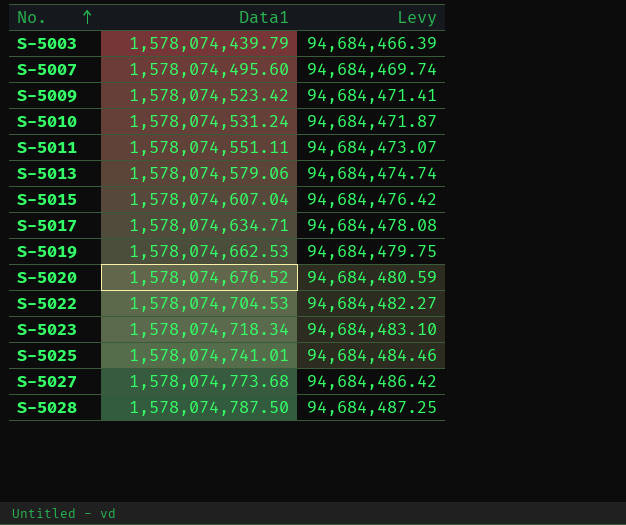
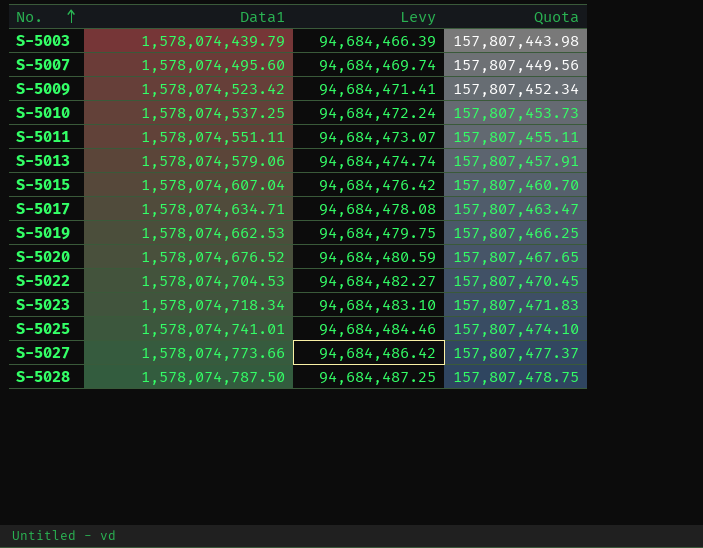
column Quota | formula: none -> [Data1] * 0.1
S-5010 | Data1: 1,578,074,531.24 -> 1,578,074,537.25
S-5010 | Levy: 94,684,471.87 -> 94,684,472.24
S-5027 | Data1: 1,578,074,773.68 -> 1,578,074,773.66

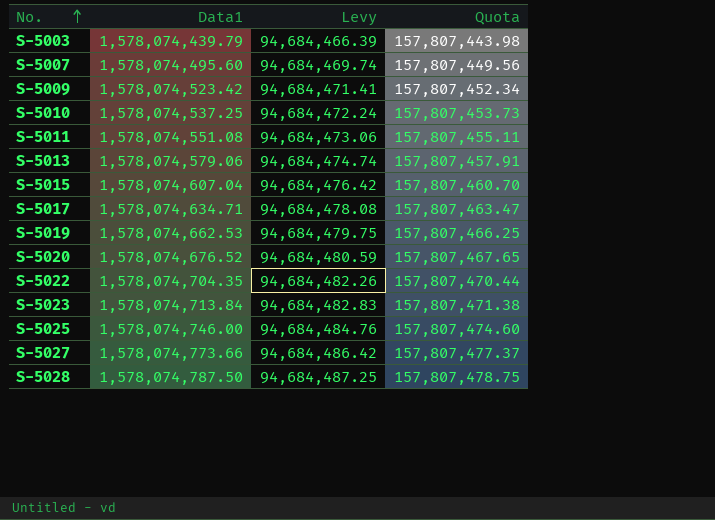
S-5011 | Data1: 1,578,074,551.11 -> 1,578,074,551.08
S-5011 | Levy: 94,684,473.07 -> 94,684,473.06
S-5022 | Data1: 1,578,074,704.53 -> 1,578,074,704.35
S-5022 | Levy: 94,684,482.27 -> 94,684,482.26
S-5022 | Quota: 157,807,470.45 -> 157,807,470.44
S-5023 | Data1: 1,578,074,718.34 -> 1,578,074,713.84
S-5023 | Levy: 94,684,483.10 -> 94,684,482.83
S-5023 | Quota: 157,807,471.83 -> 157,807,471.38
S-5025 | Data1: 1,578,074,741.01 -> 1,578,074,746.00
S-5025 | Levy: 94,684,484.46 -> 94,684,484.76
S-5025 | Quota: 157,807,474.10 -> 157,807,474.60

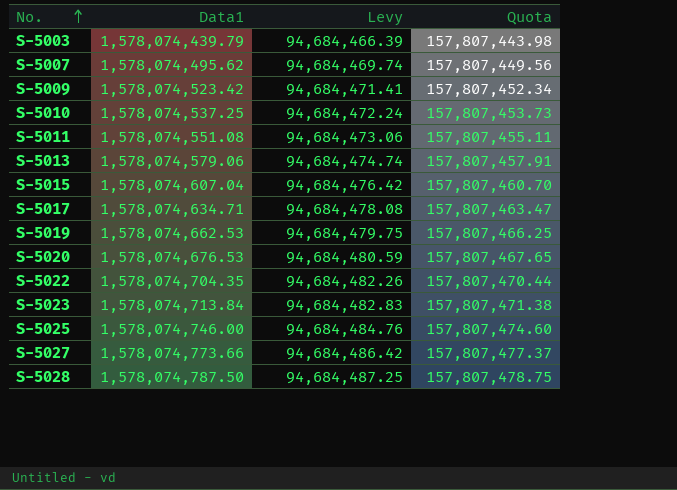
S-5007 | Data1: 1,578,074,495.60 -> 1,578,074,495.62
S-5020 | Data1: 1,578,074,676.52 -> 1,578,074,676.53

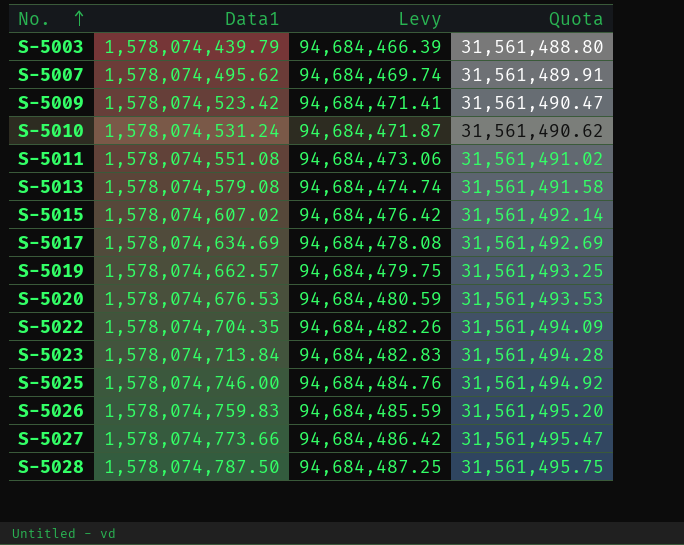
column Quota | formula: [Data1] * 0.1 -> [Data1] * 0.02
S-5010 | Data1: 1,578,074,537.25 -> 1,578,074,531.24
S-5010 | Levy: 94,684,472.24 -> 94,684,471.87
S-5013 | Data1: 1,578,074,579.06 -> 1,578,074,579.08
S-5015 | Data1: 1,578,074,607.04 -> 1,578,074,607.02
S-5017 | Data1: 1,578,074,634.71 -> 1,578,074,634.69
S-5019 | Data1: 1,578,074,662.53 -> 1,578,074,662.57
row S-5026: none -> 1,578,074,759.83 | 94,684,485.59 | 31,561,495.20

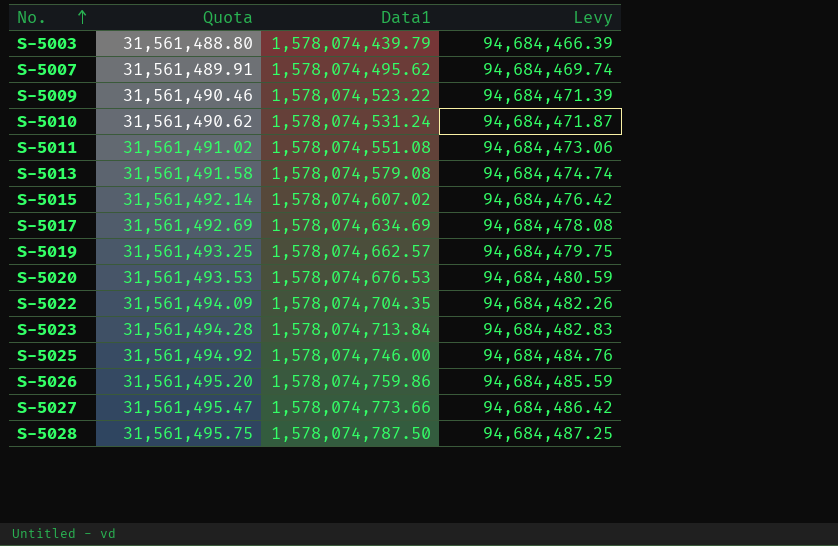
column Quota | position: 4 -> 2
S-5009 | Quota: 31,561,490.47 -> 31,561,490.46
S-5009 | Data1: 1,578,074,523.42 -> 1,578,074,523.22
S-5009 | Levy: 94,684,471.41 -> 94,684,471.39
S-5026 | Data1: 1,578,074,759.83 -> 1,578,074,759.86

